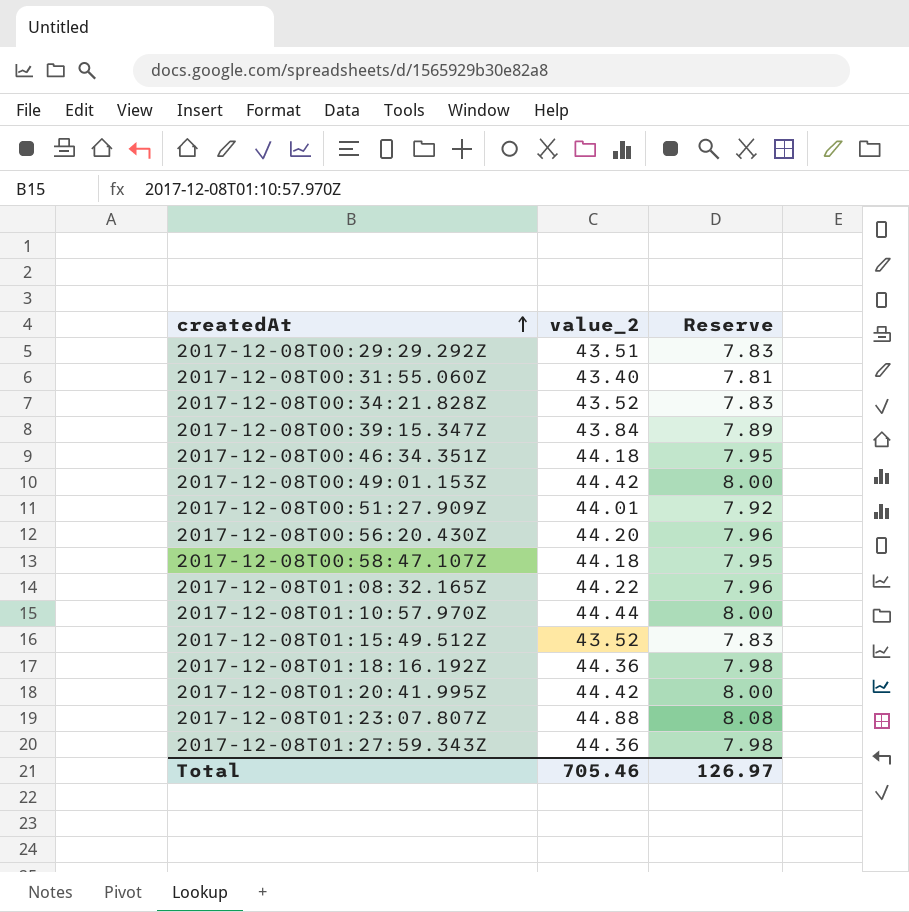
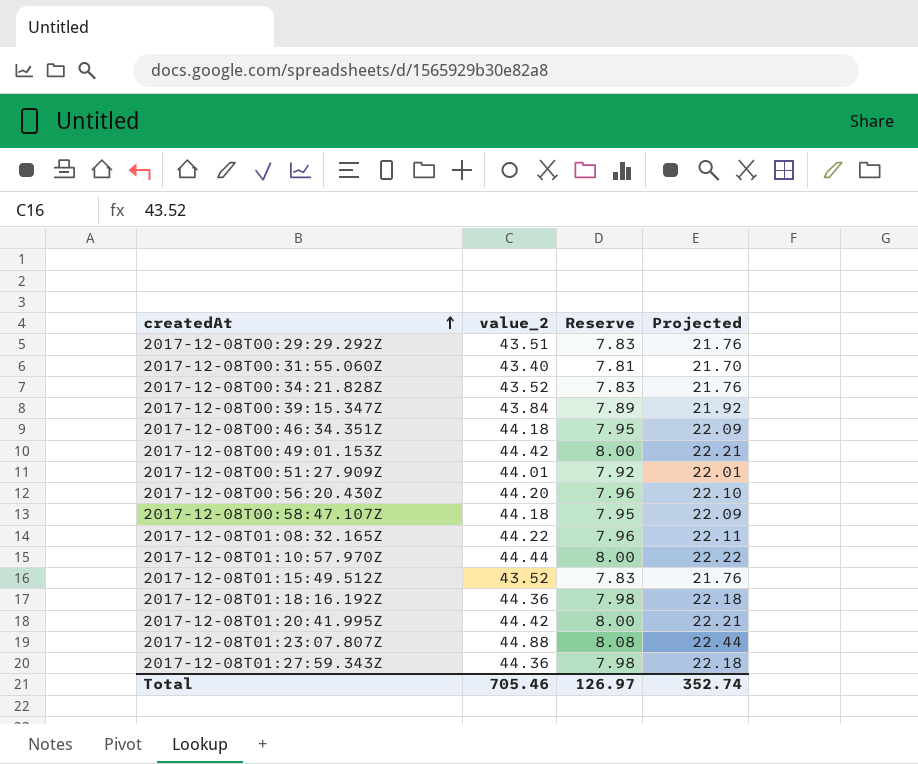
column Projected | formula: none -> [value_2] * 0.5

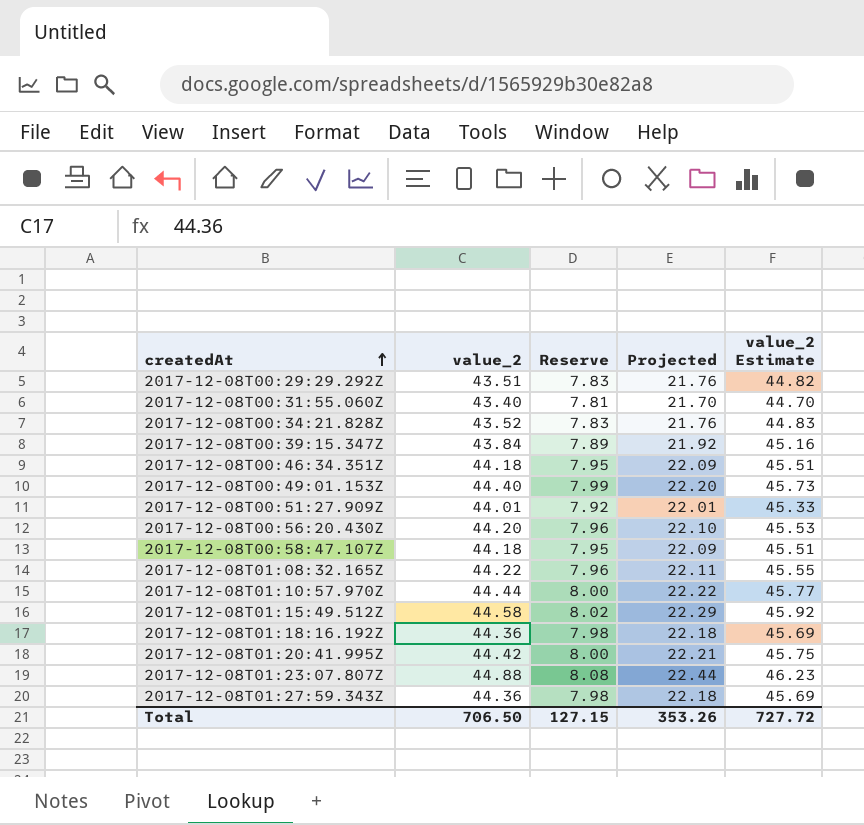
column value_2 Estimate | formula: none -> [value_2] * 1.03
2017-12-08T00:49:01.153Z | value_2: 44.42 -> 44.40
2017-12-08T00:49:01.153Z | Reserve: 8.00 -> 7.99
2017-12-08T00:49:01.153Z | Projected: 22.21 -> 22.20
2017-12-08T01:15:49.512Z | value_2: 43.52 -> 44.58
2017-12-08T01:15:49.512Z | Reserve: 7.83 -> 8.02
2017-12-08T01:15:49.512Z | Projected: 21.76 -> 22.29
Total | value_2: 705.46 -> 706.50
Total | Reserve: 126.97 -> 127.15
Total | Projected: 352.74 -> 353.26

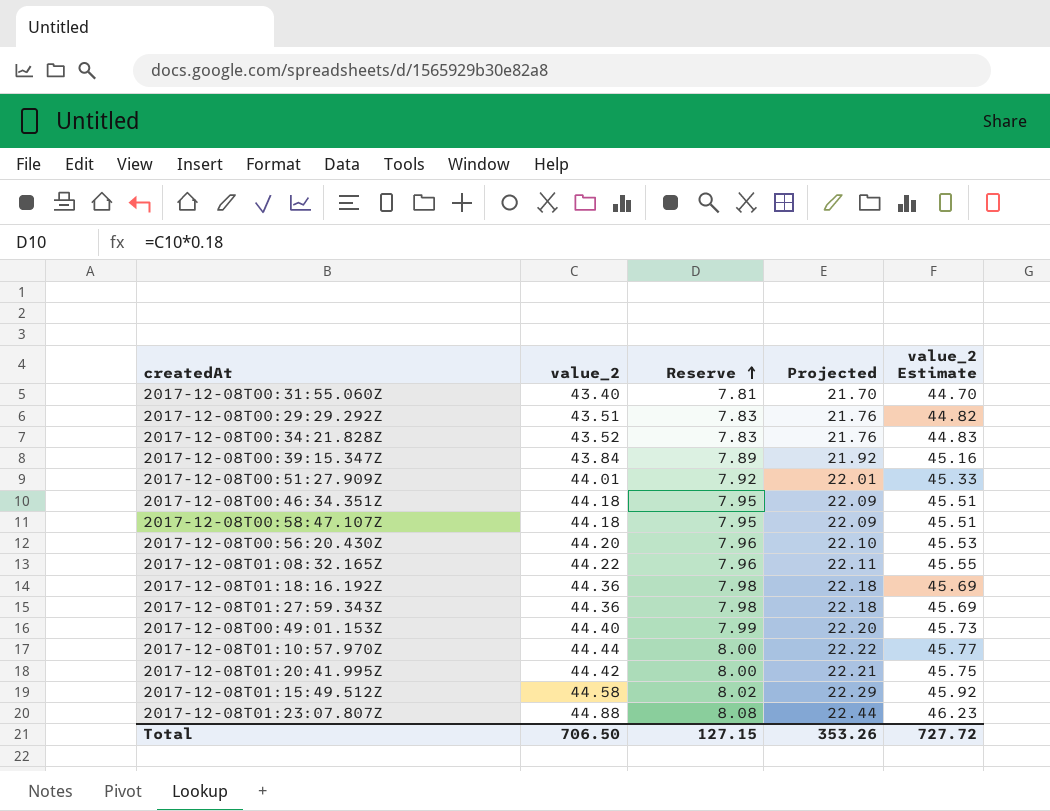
row order: createdAt ascending -> Reserve ascending

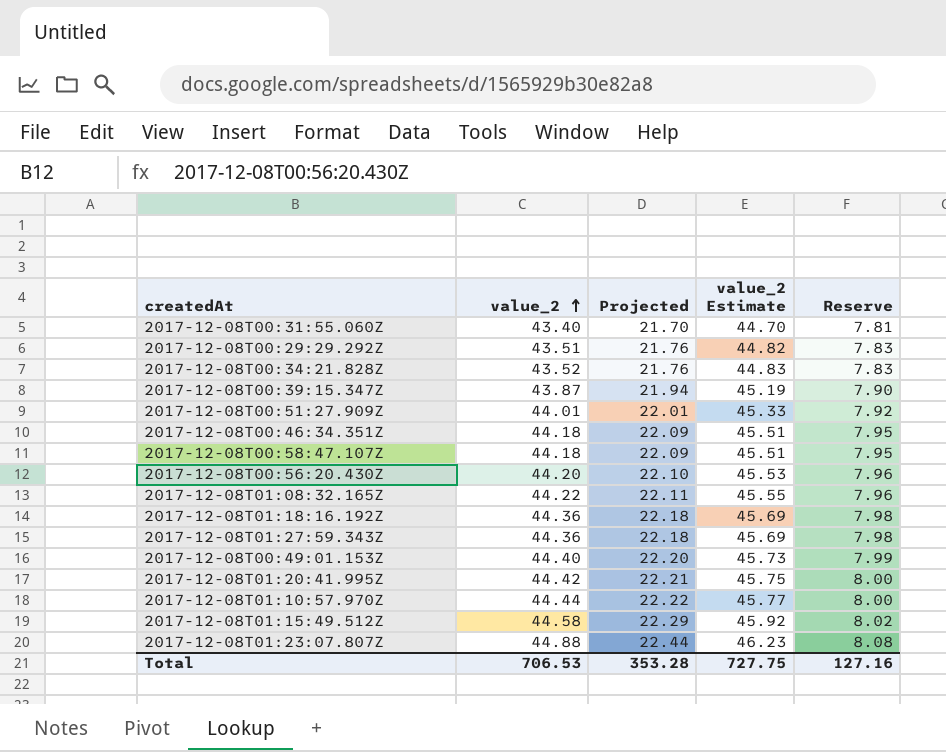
row order: Reserve ascending -> value_2 ascending
column Reserve | position: 3 -> 5
2017-12-08T00:39:15.347Z | value_2: 43.84 -> 43.87
2017-12-08T00:39:15.347Z | Projected: 21.92 -> 21.94
2017-12-08T00:39:15.347Z | value_2 Estimate: 45.16 -> 45.19
2017-12-08T00:39:15.347Z | Reserve: 7.89 -> 7.90
Total | value_2: 706.50 -> 706.53
Total | Projected: 353.26 -> 353.28
Total | value_2 Estimate: 727.72 -> 727.75
Total | Reserve: 127.15 -> 127.16

